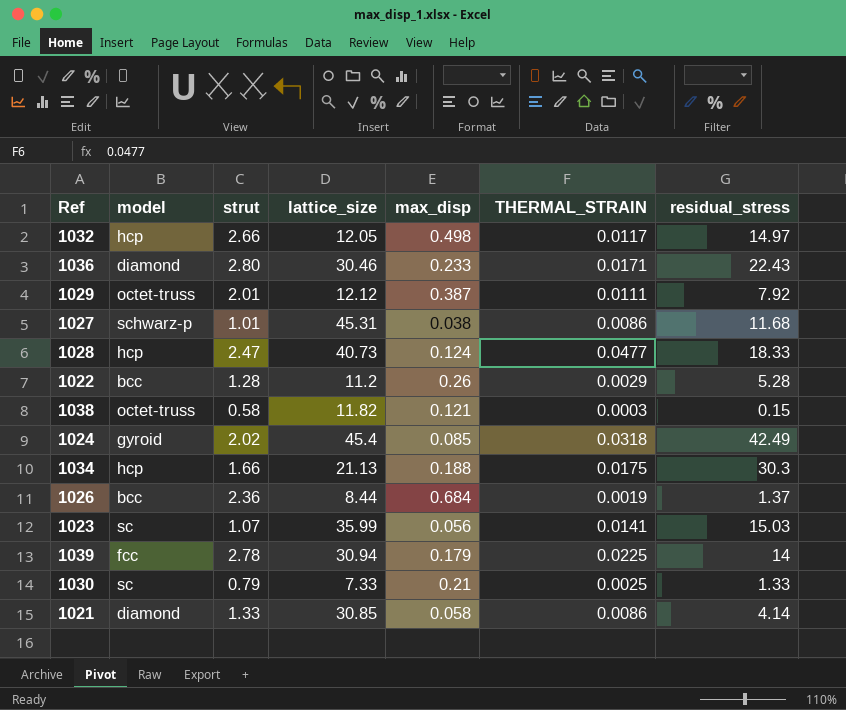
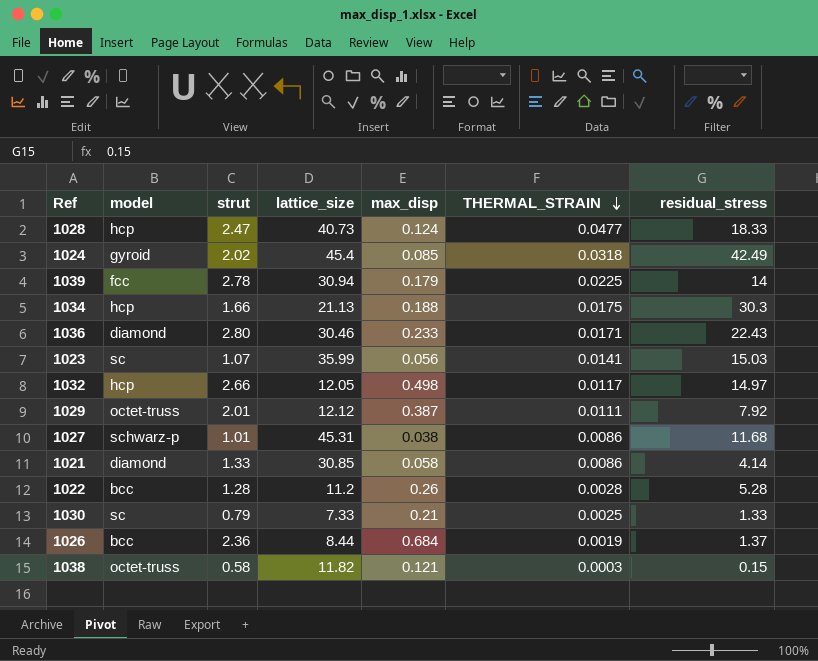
row order: none -> THERMAL_STRAIN descending
1022 | THERMAL_STRAIN: 0.0029 -> 0.0028

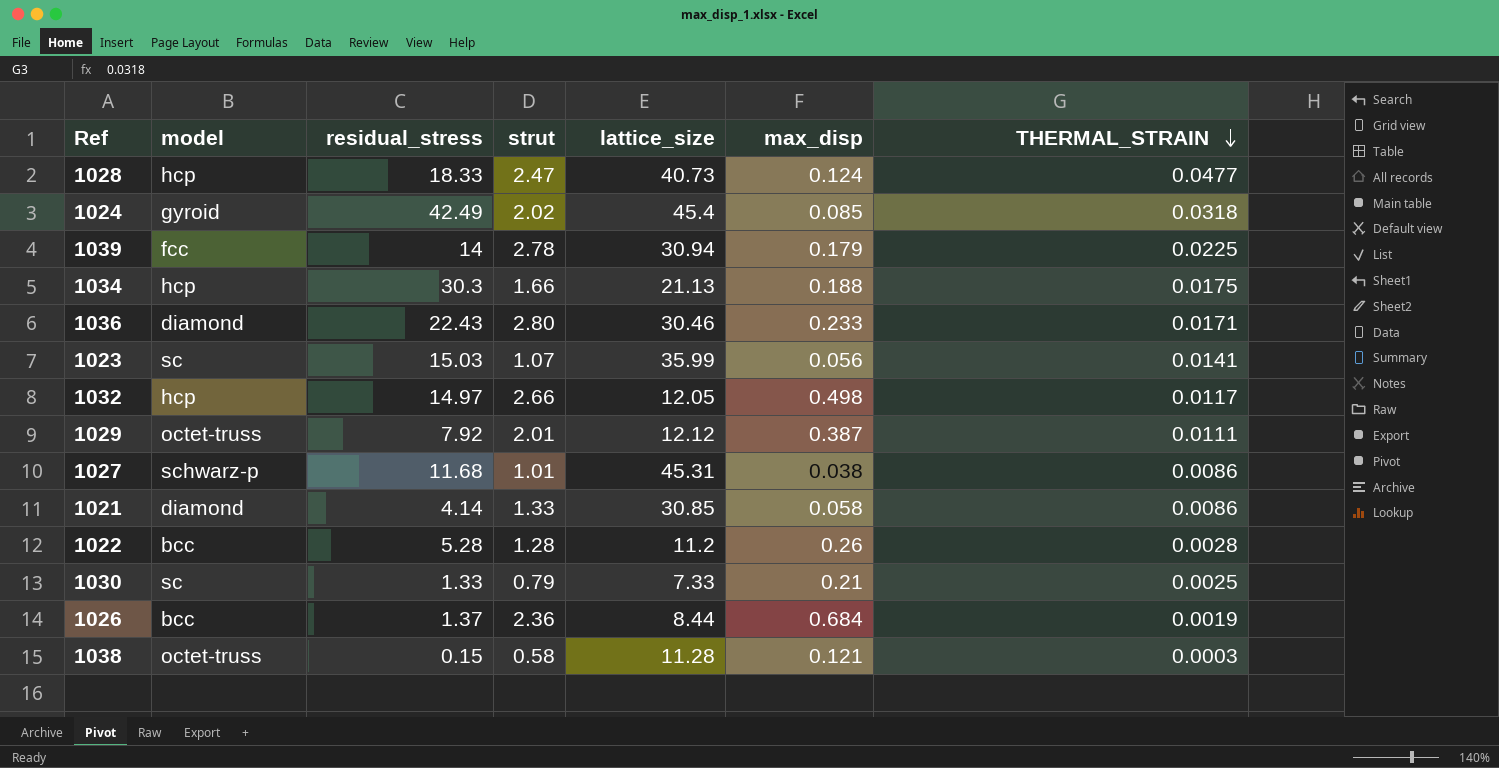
column residual_stress | position: 7 -> 3
1038 | lattice_size: 11.82 -> 11.28

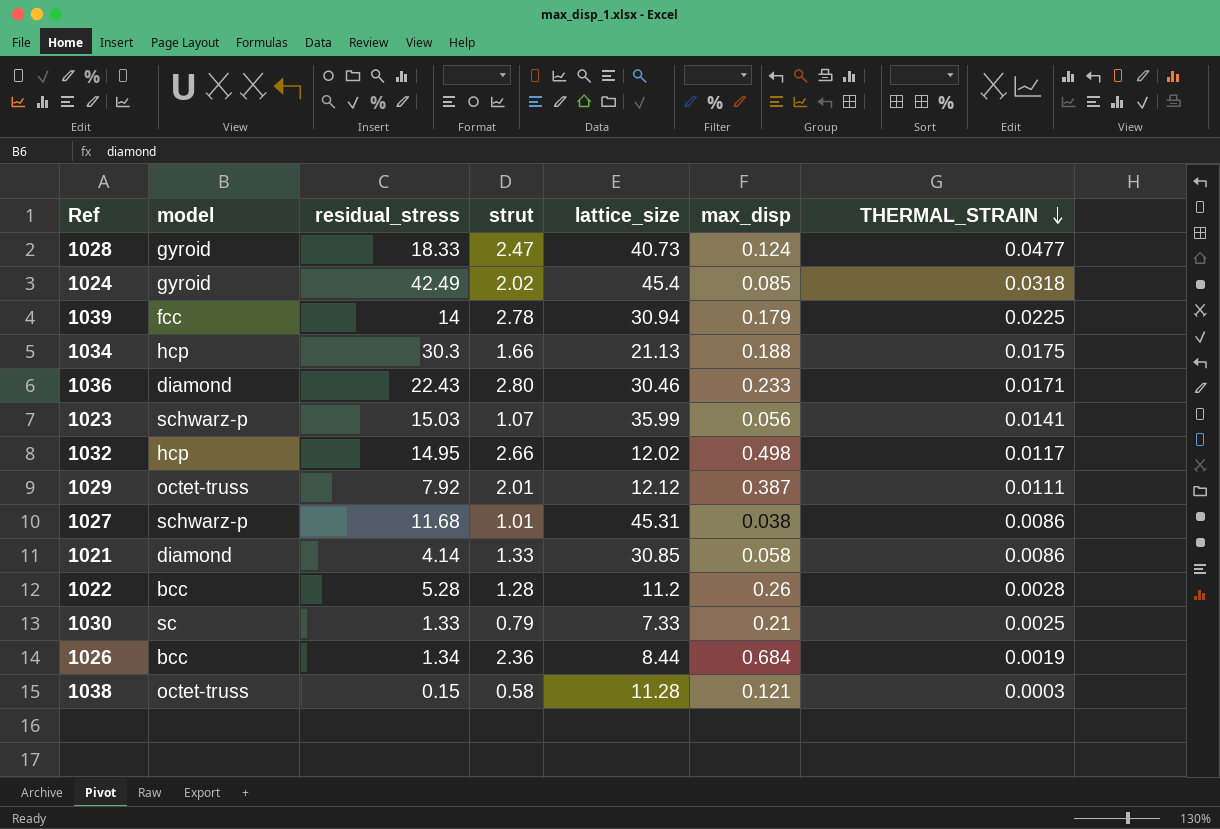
1028 | model: hcp -> gyroid
1023 | model: sc -> schwarz-p
1032 | residual_stress: 14.97 -> 14.95
1032 | lattice_size: 12.05 -> 12.02
1026 | residual_stress: 1.37 -> 1.34

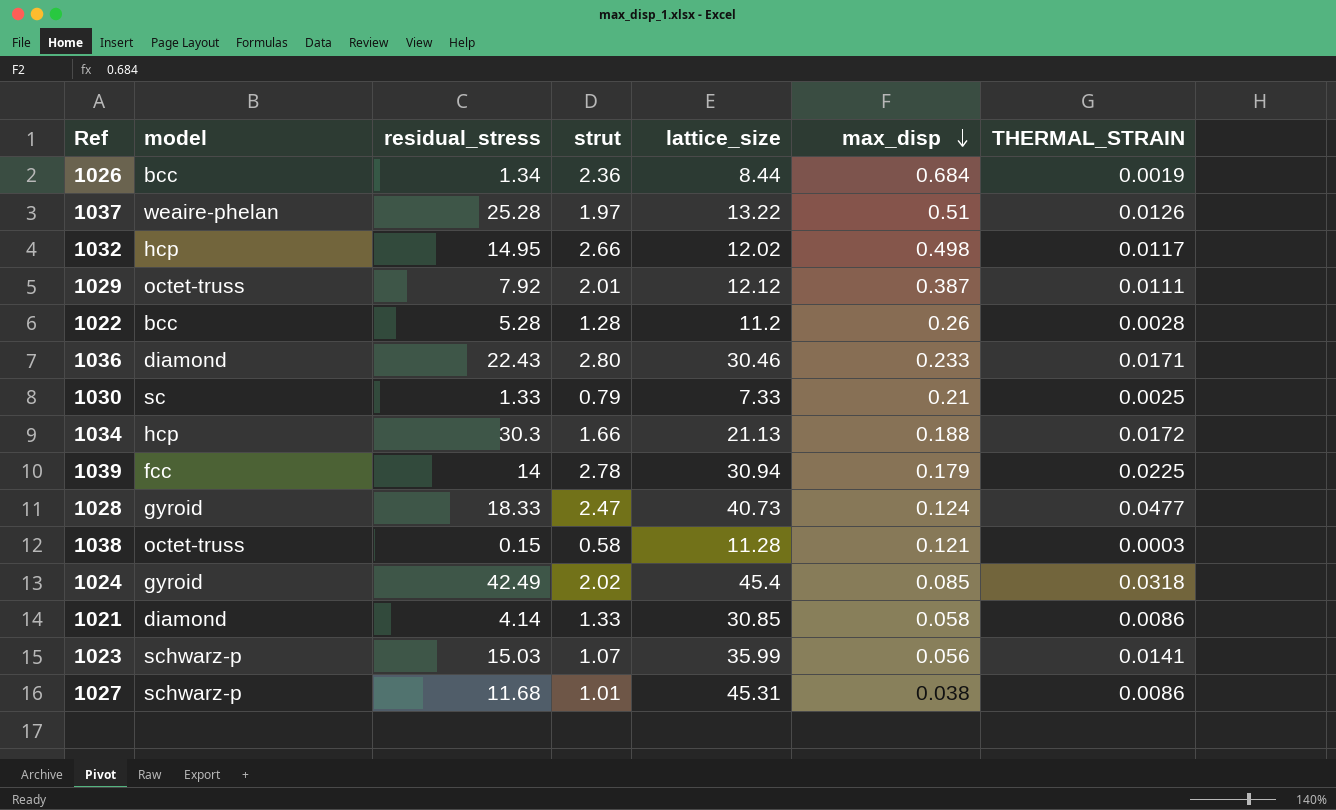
row order: THERMAL_STRAIN descending -> max_disp descending
row 1037: none -> weaire-phelan | 25.28 | 1.97 | 13.22 | 0.51 | 0.0126
1034 | THERMAL_STRAIN: 0.0175 -> 0.0172

